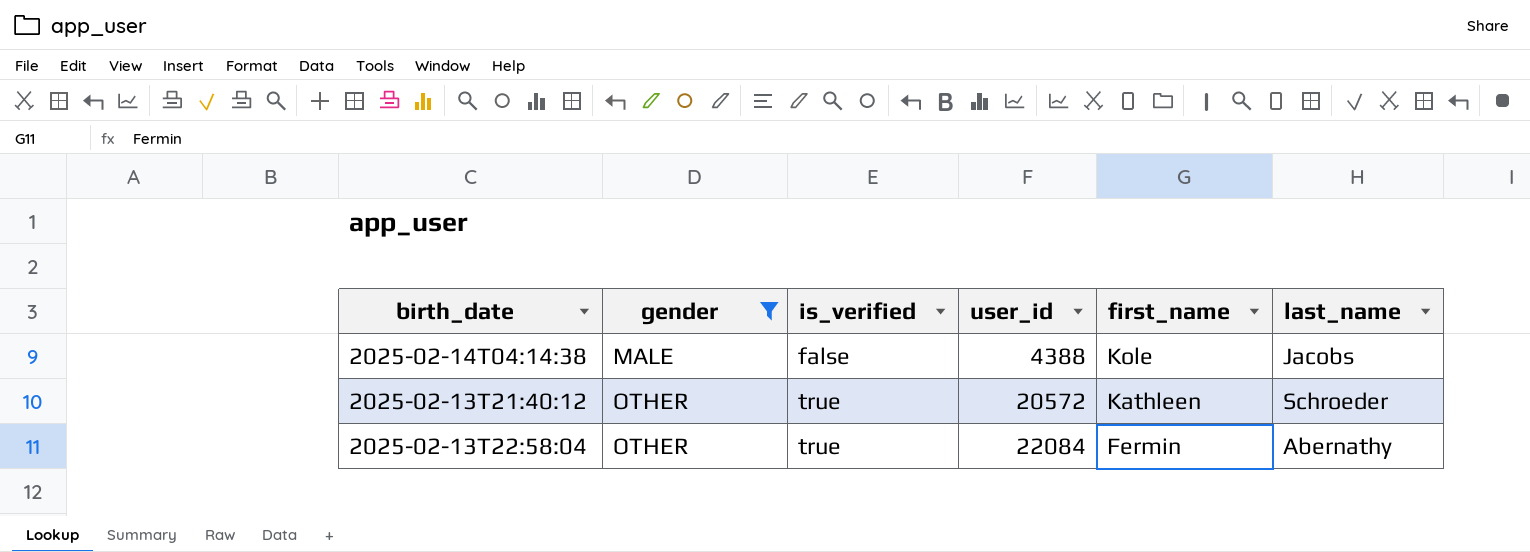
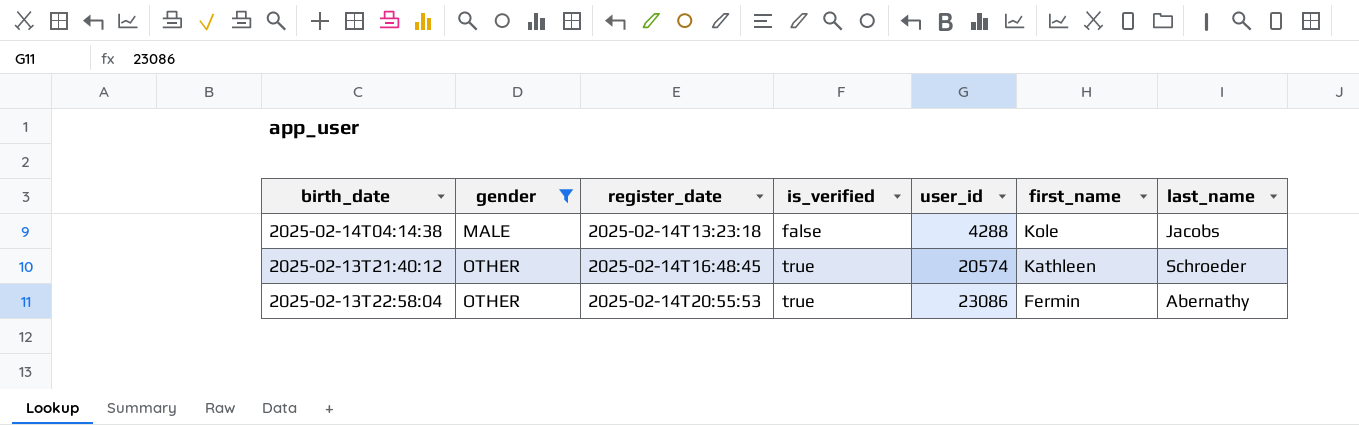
column register_date | position: none -> 3
2025-02-14T04:14:38 | user_id: 4388 -> 4288
2025-02-13T21:40:12 | user_id: 20572 -> 20574
2025-02-13T22:58:04 | user_id: 22084 -> 23086

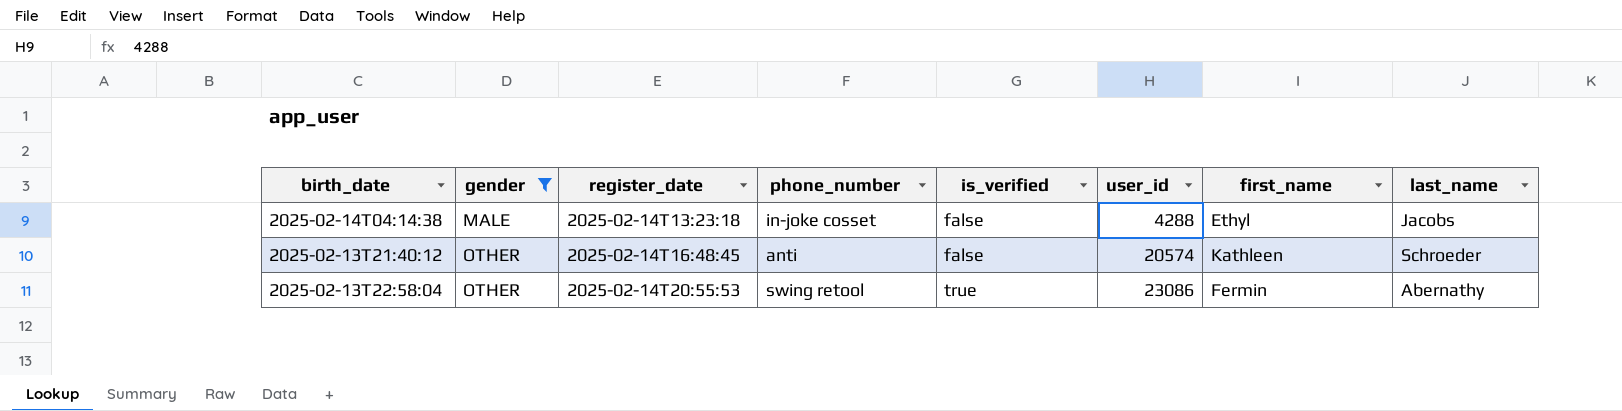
column phone_number | position: none -> 4
2025-02-14T04:14:38 | first_name: Kole -> Ethyl
2025-02-13T21:40:12 | is_verified: true -> false

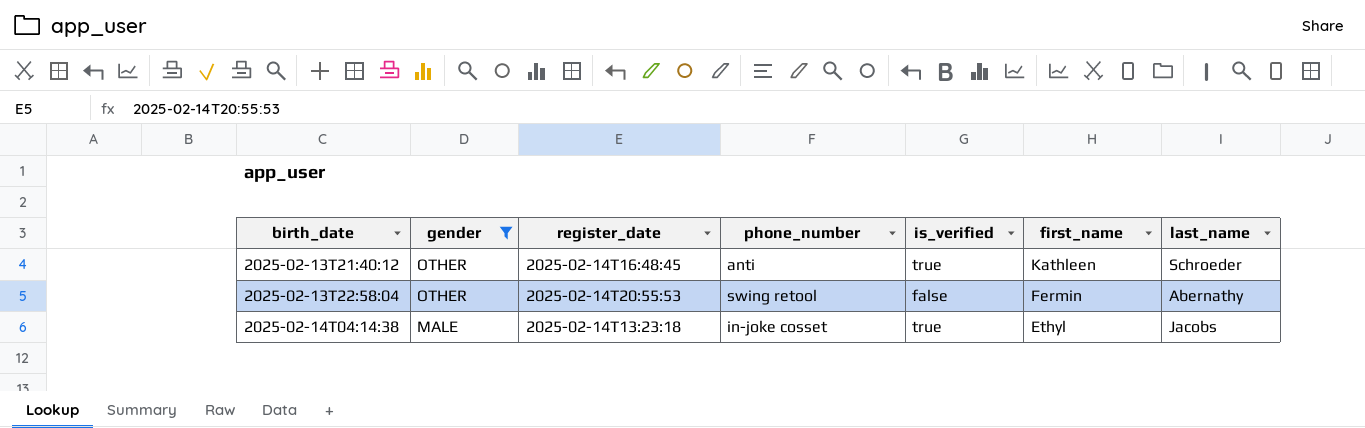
row order: gender ascending -> birth_date ascending
column user_id | position: 6 -> none
2025-02-13T21:40:12 | is_verified: false -> true
2025-02-13T22:58:04 | is_verified: true -> false
2025-02-14T04:14:38 | is_verified: false -> true

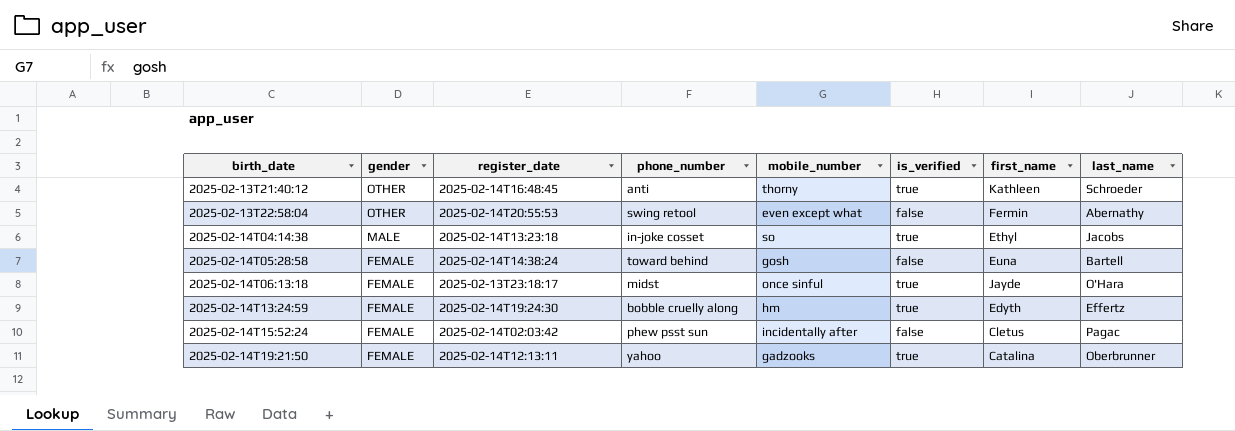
filter: gender != FEMALE -> none
column mobile_number | position: none -> 5

